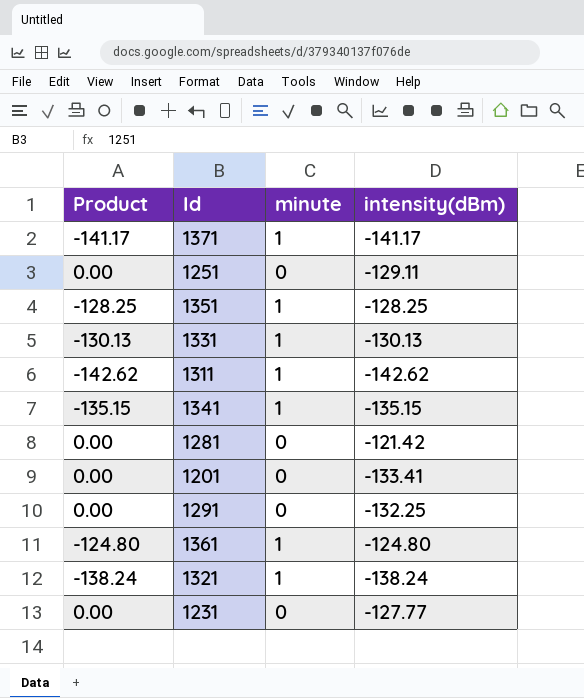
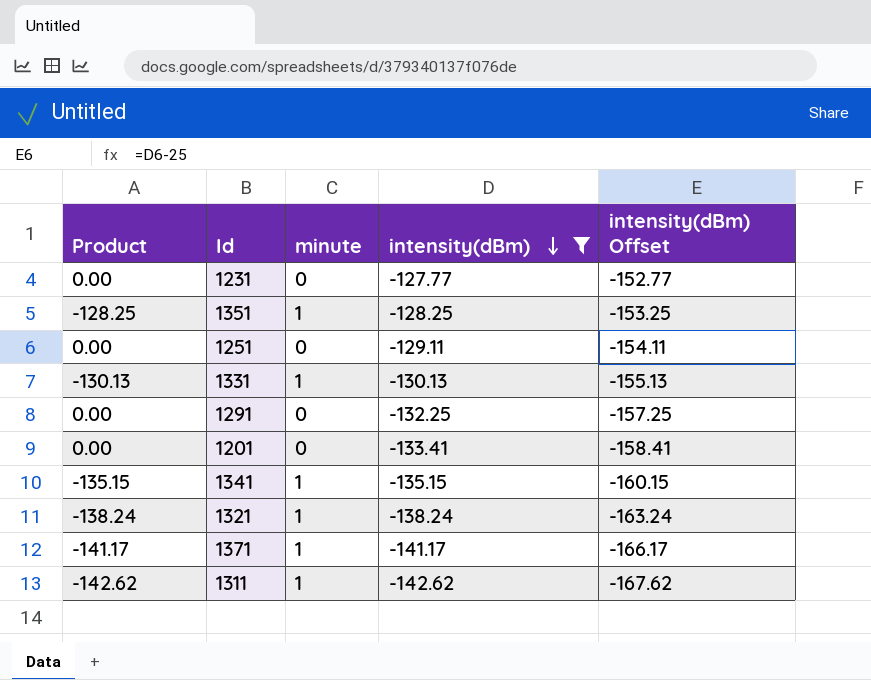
filter: none -> intensity(dBm) <= -127.77
row order: none -> intensity(dBm) descending
column intensity(dBm) Offset | formula: none -> [intensity(dBm)] - 25

